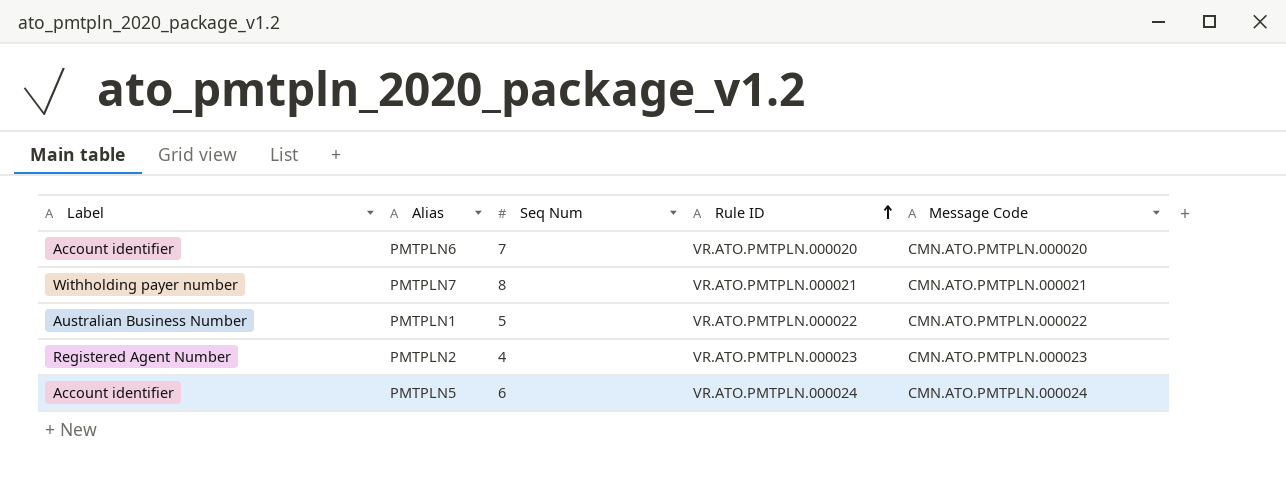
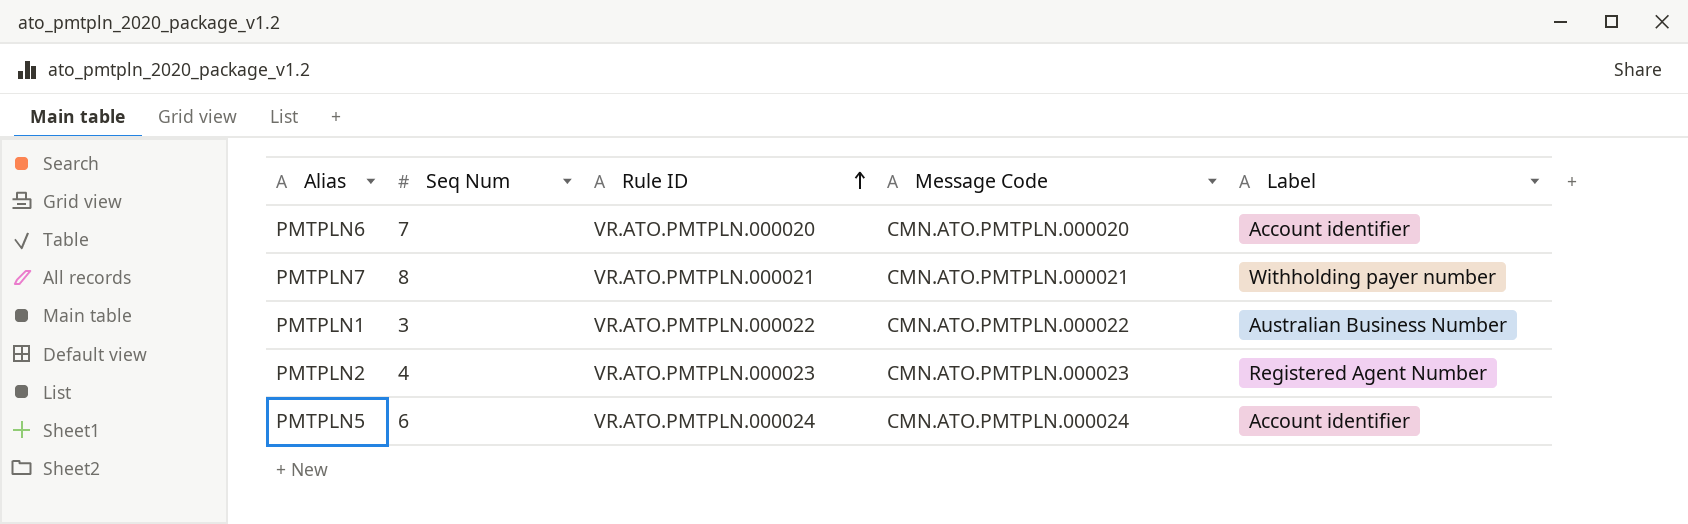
column Label | position: 1 -> 5
PMTPLN1 | Seq Num: 5 -> 3

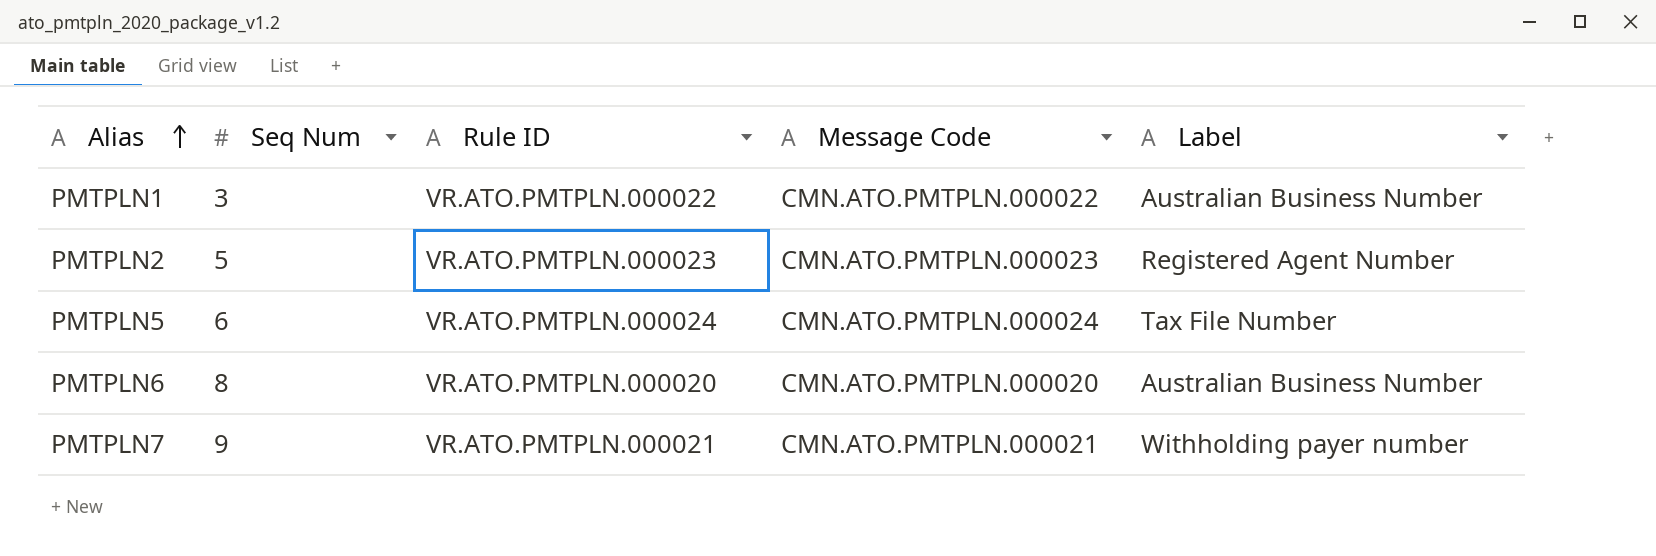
row order: Rule ID ascending -> Alias ascending
PMTPLN2 | Seq Num: 4 -> 5
PMTPLN5 | Label: Account identifier -> Tax File Number
PMTPLN6 | Seq Num: 7 -> 8
PMTPLN6 | Label: Account identifier -> Australian Business Number
PMTPLN7 | Seq Num: 8 -> 9

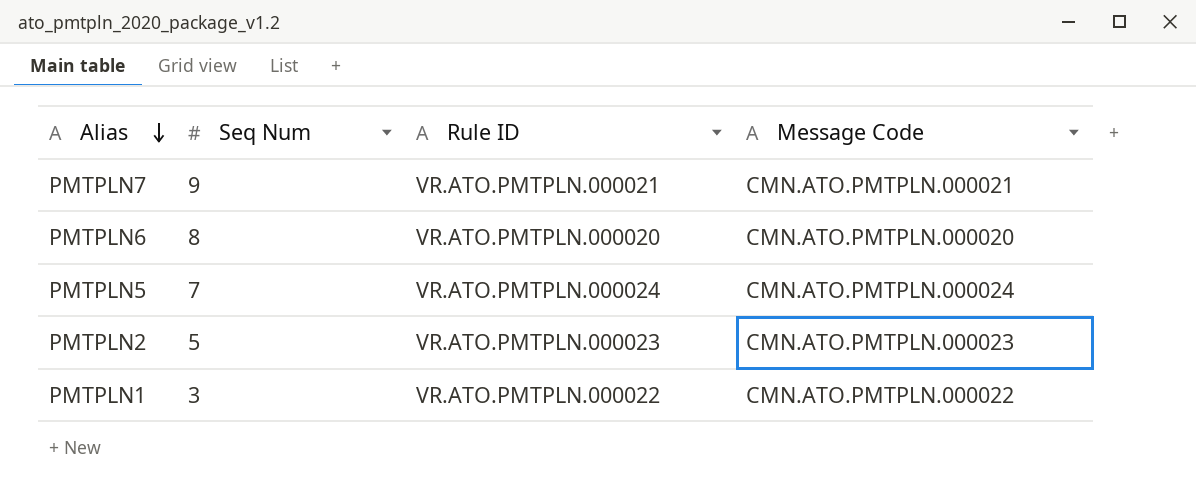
row order: Alias ascending -> Alias descending
column Label | position: 5 -> none
PMTPLN5 | Seq Num: 6 -> 7

